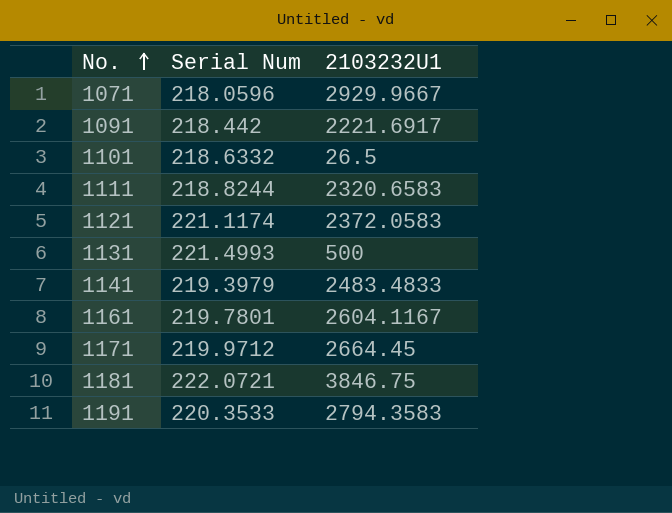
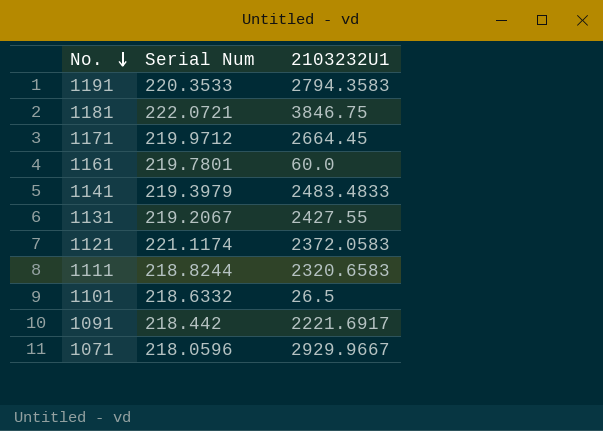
row order: No. ascending -> No. descending
1161 | 2103232U1: 2604.1167 -> 60.0
1131 | Serial Num: 221.4993 -> 219.2067
1131 | 2103232U1: 500 -> 2427.55

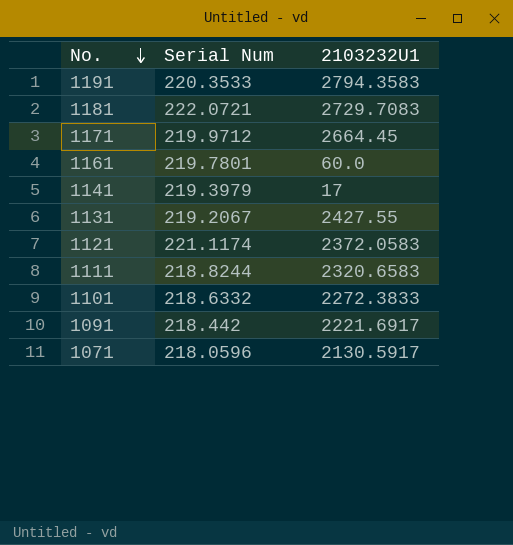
1181 | 2103232U1: 3846.75 -> 2729.7083
1141 | 2103232U1: 2483.4833 -> 17
1101 | 2103232U1: 26.5 -> 2272.3833
1071 | 2103232U1: 2929.9667 -> 2130.5917

